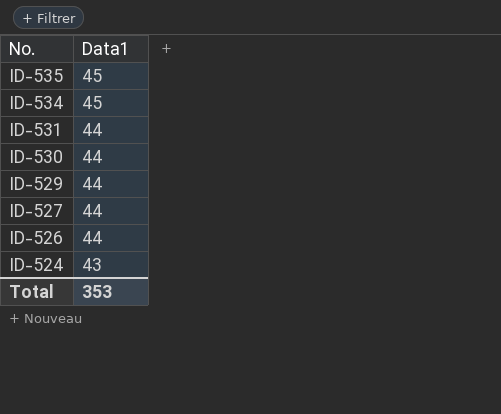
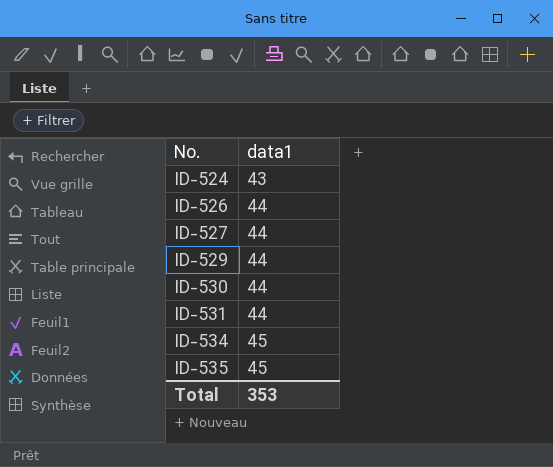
row order: No. descending -> No. ascending
column name: Data1 -> data1

